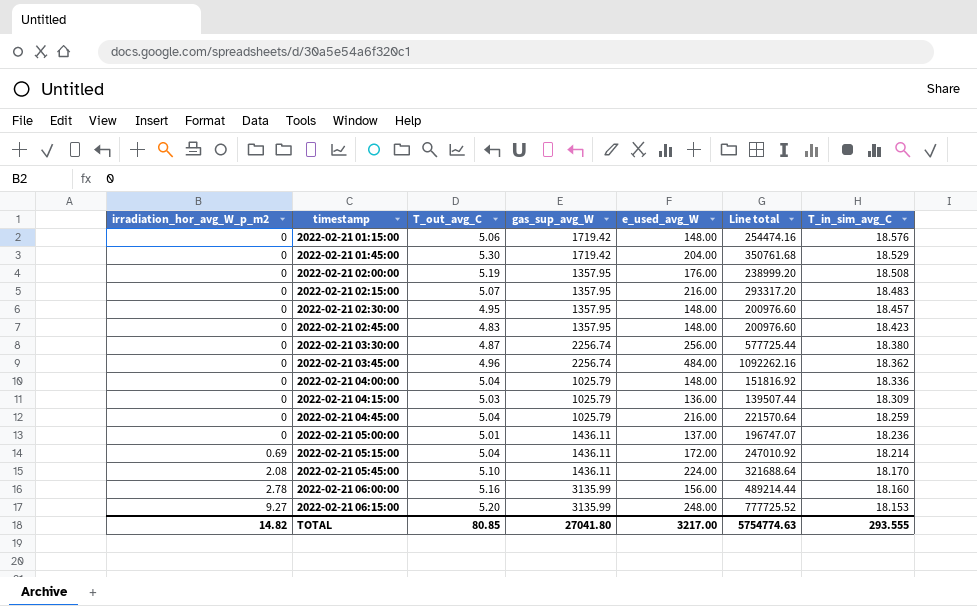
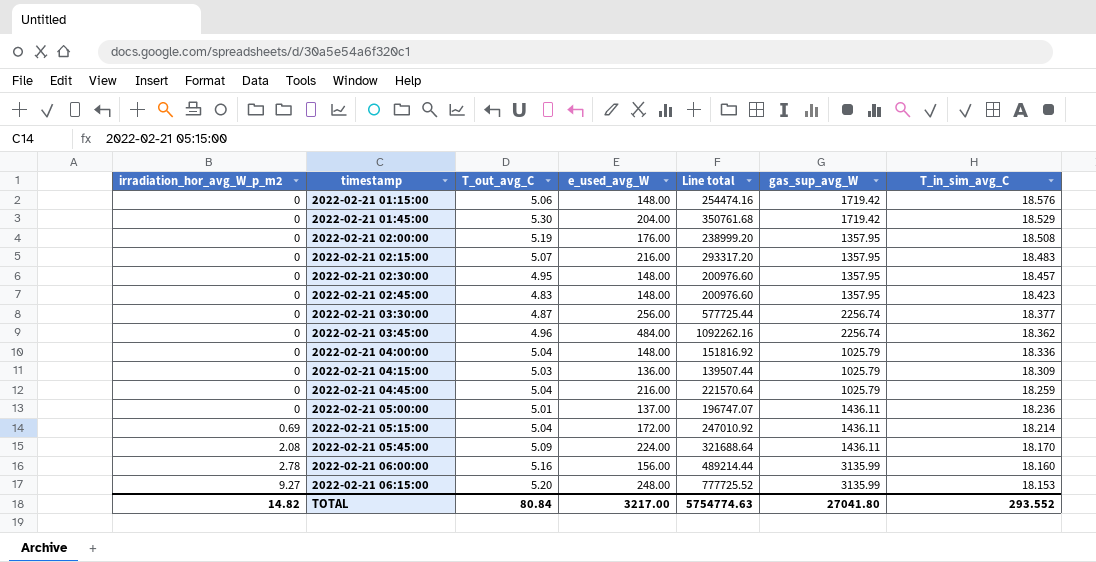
column gas_sup_avg_W | position: 4 -> 6
2022-02-21 03:30:00 | T_in_sim_avg_C: 18.380 -> 18.377
2022-02-21 05:45:00 | T_out_avg_C: 5.10 -> 5.09
TOTAL | T_out_avg_C: 80.85 -> 80.84
TOTAL | T_in_sim_avg_C: 293.555 -> 293.552

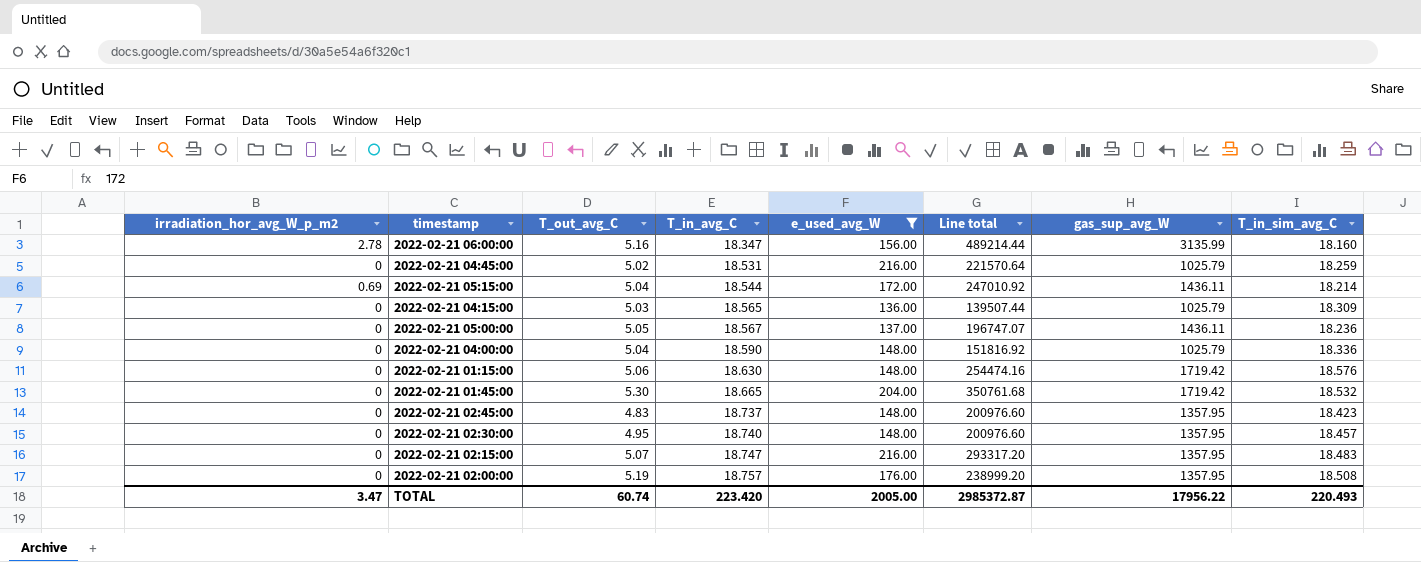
filter: none -> e_used_avg_W <= 216.00
row order: irradiation_hor_avg_W_p_m2 ascending -> T_in_avg_C ascending
column T_in_avg_C | position: none -> 4
2022-02-21 04:45:00 | T_out_avg_C: 5.04 -> 5.02
2022-02-21 05:00:00 | T_out_avg_C: 5.01 -> 5.05
2022-02-21 01:45:00 | T_in_sim_avg_C: 18.529 -> 18.532
TOTAL | irradiation_hor_avg_W_p_m2: 14.82 -> 3.47
TOTAL | T_out_avg_C: 80.84 -> 60.74
TOTAL | e_used_avg_W: 3217.00 -> 2005.00
TOTAL | Line total: 5754774.63 -> 2985372.87
TOTAL | gas_sup_avg_W: 27041.80 -> 17956.22
TOTAL | T_in_sim_avg_C: 293.552 -> 220.493

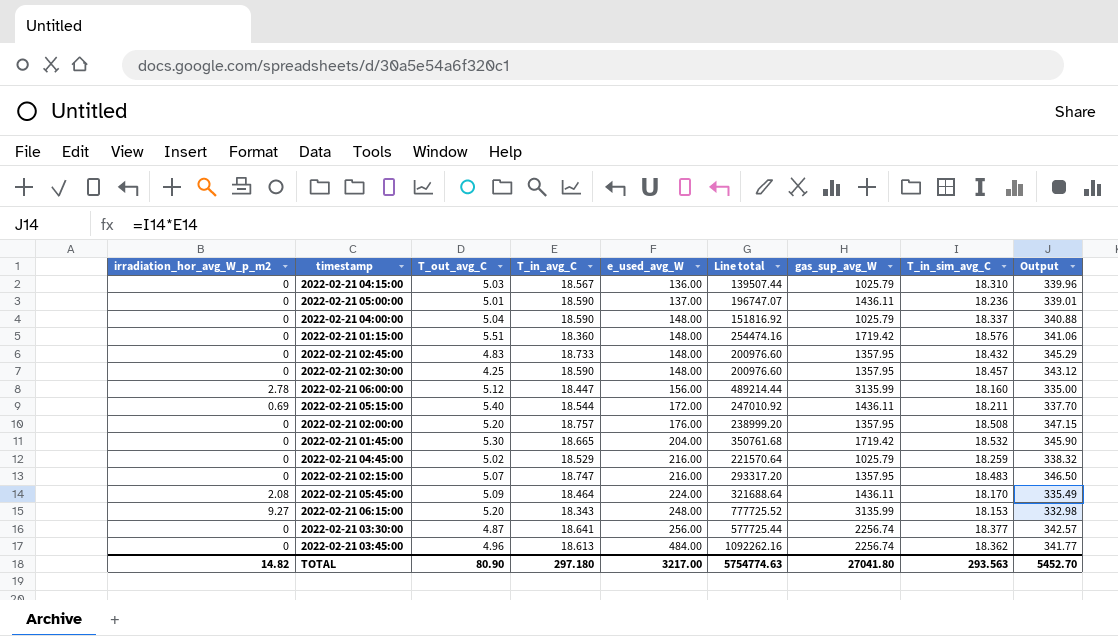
filter: e_used_avg_W <= 216.00 -> none
row order: T_in_avg_C ascending -> e_used_avg_W ascending
column Output | formula: none -> [T_in_avg_C] * [T_in_sim_avg_C]
2022-02-21 04:15:00 | T_in_avg_C: 18.565 -> 18.567
2022-02-21 04:15:00 | T_in_sim_avg_C: 18.309 -> 18.310
2022-02-21 05:00:00 | T_out_avg_C: 5.05 -> 5.01
2022-02-21 05:00:00 | T_in_avg_C: 18.567 -> 18.590
2022-02-21 04:00:00 | T_in_sim_avg_C: 18.336 -> 18.337
2022-02-21 01:15:00 | T_out_avg_C: 5.06 -> 5.51
2022-02-21 01:15:00 | T_in_avg_C: 18.630 -> 18.360
2022-02-21 02:45:00 | T_in_avg_C: 18.737 -> 18.733
2022-02-21 02:45:00 | T_in_sim_avg_C: 18.423 -> 18.432
2022-02-21 02:30:00 | T_out_avg_C: 4.95 -> 4.25
2022-02-21 02:30:00 | T_in_avg_C: 18.740 -> 18.590
2022-02-21 06:00:00 | T_out_avg_C: 5.16 -> 5.12
2022-02-21 06:00:00 | T_in_avg_C: 18.347 -> 18.447
2022-02-21 05:15:00 | T_out_avg_C: 5.04 -> 5.40
2022-02-21 05:15:00 | T_in_sim_avg_C: 18.214 -> 18.211
2022-02-21 02:00:00 | T_out_avg_C: 5.19 -> 5.20
2022-02-21 04:45:00 | T_in_avg_C: 18.531 -> 18.529
TOTAL | irradiation_hor_avg_W_p_m2: 3.47 -> 14.82
TOTAL | T_out_avg_C: 60.74 -> 80.90
TOTAL | T_in_avg_C: 223.420 -> 297.180
TOTAL | e_used_avg_W: 2005.00 -> 3217.00
TOTAL | Line total: 2985372.87 -> 5754774.63
TOTAL | gas_sup_avg_W: 17956.22 -> 27041.80
TOTAL | T_in_sim_avg_C: 220.493 -> 293.563

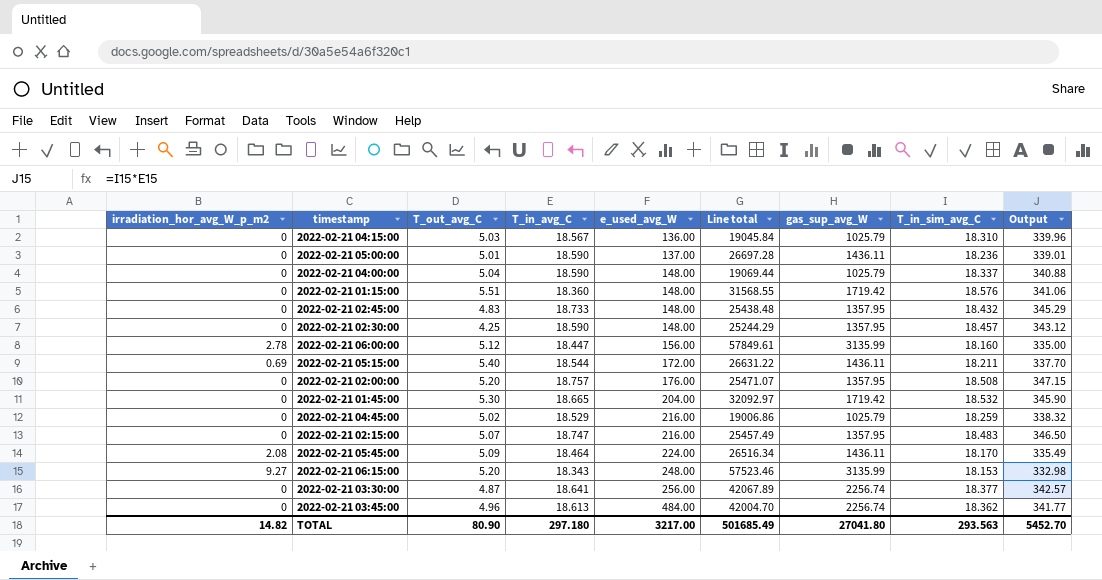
column Line total | formula: [e_used_avg_W] * [gas_sup_avg_W] -> [T_in_avg_C] * [gas_sup_avg_W]
TOTAL | Line total: 5754774.63 -> 501685.49

